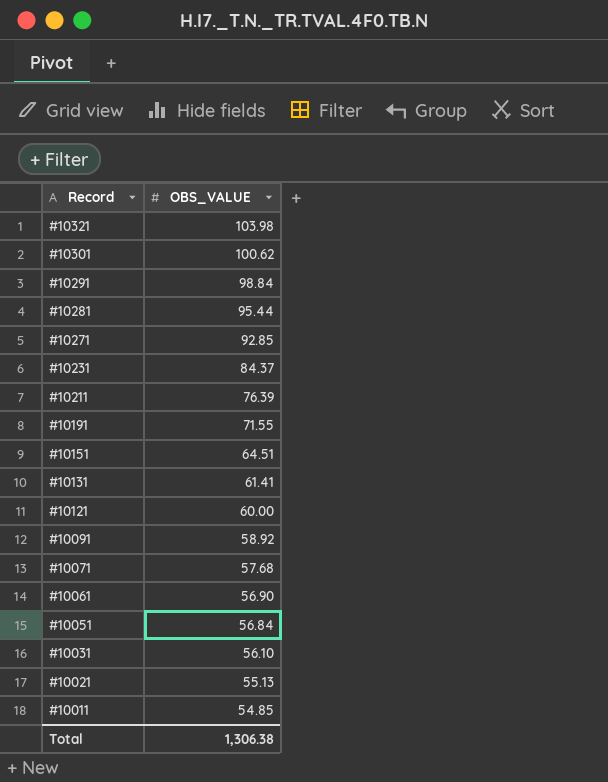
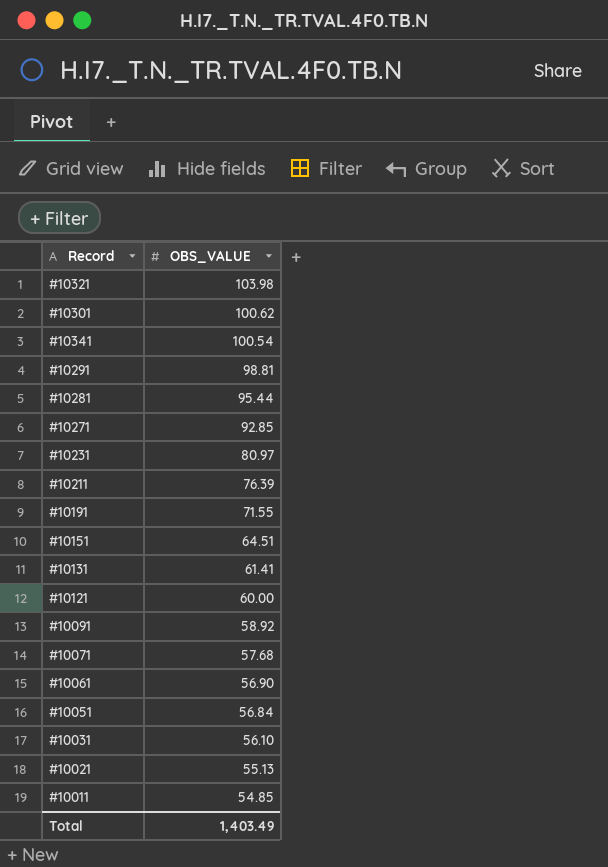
row #10341: none -> 100.54
#10291 | OBS_VALUE: 98.84 -> 98.81
#10231 | OBS_VALUE: 84.37 -> 80.97
Total | OBS_VALUE: 1,306.38 -> 1,403.49

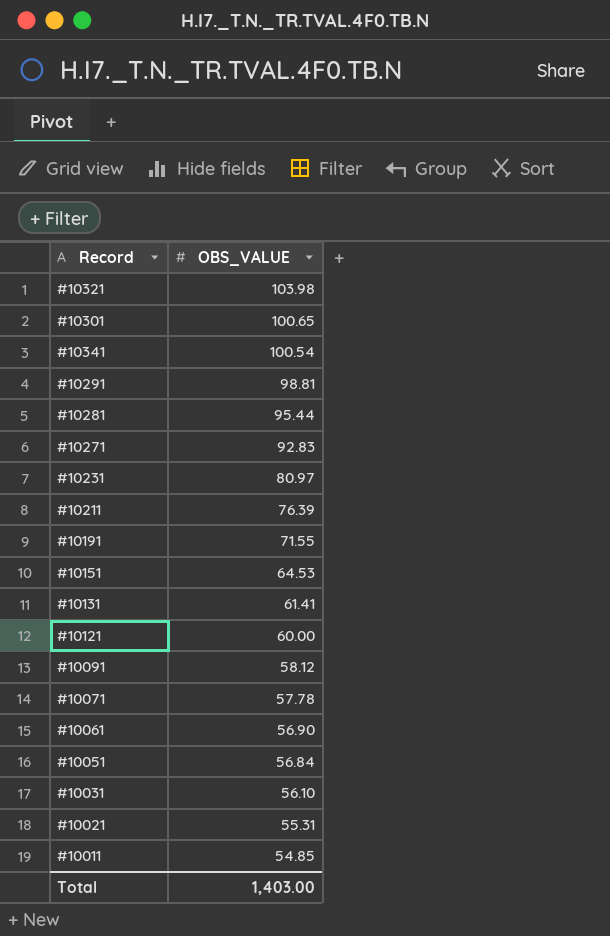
#10301 | OBS_VALUE: 100.62 -> 100.65
#10271 | OBS_VALUE: 92.85 -> 92.83
#10151 | OBS_VALUE: 64.51 -> 64.53
#10091 | OBS_VALUE: 58.92 -> 58.12
#10071 | OBS_VALUE: 57.68 -> 57.78
#10021 | OBS_VALUE: 55.13 -> 55.31
Total | OBS_VALUE: 1,403.49 -> 1,403.00

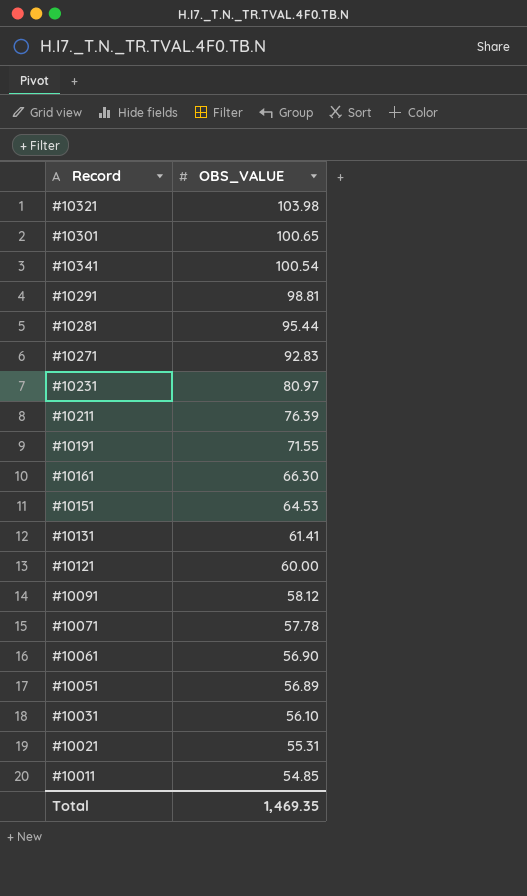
row #10161: none -> 66.30
#10051 | OBS_VALUE: 56.84 -> 56.89
Total | OBS_VALUE: 1,403.00 -> 1,469.35

